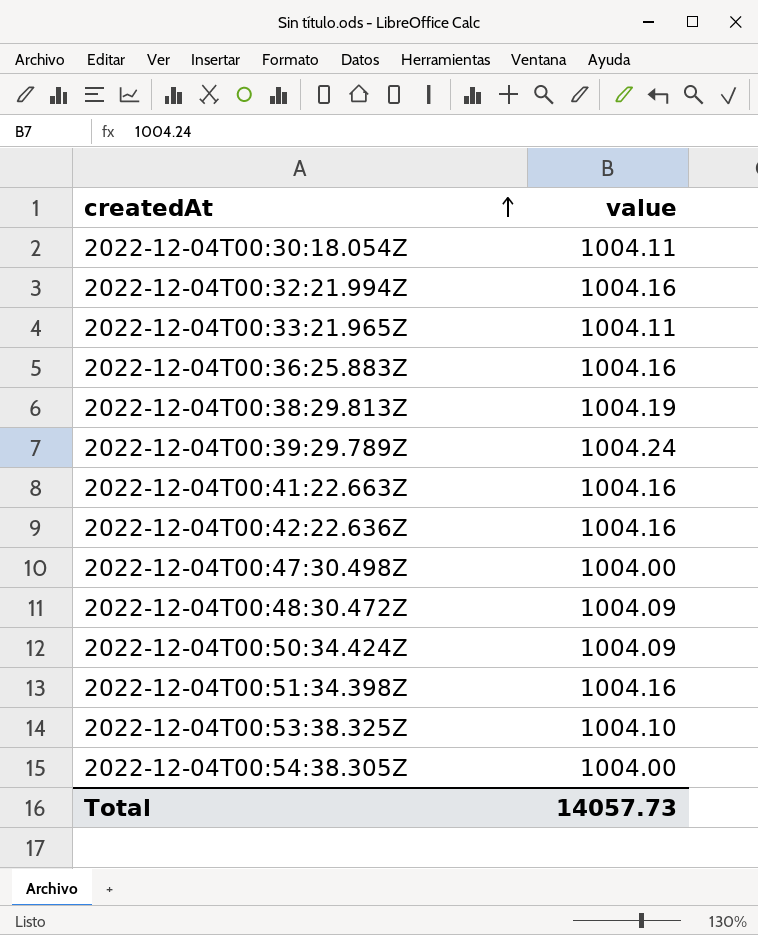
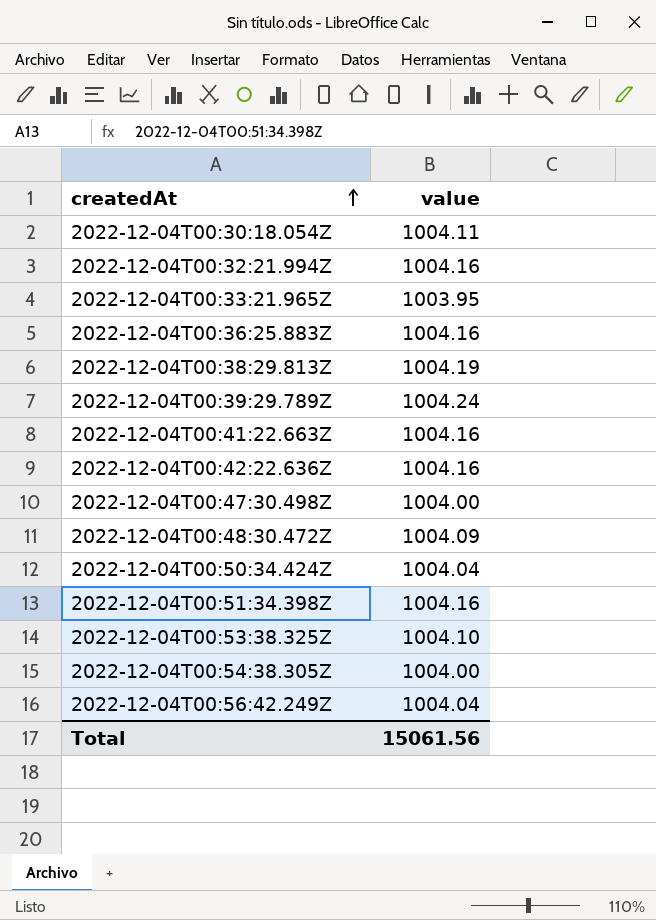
2022-12-04T00:33:21.965Z | value: 1004.11 -> 1003.95
2022-12-04T00:50:34.424Z | value: 1004.09 -> 1004.04
row 2022-12-04T00:56:42.249Z: none -> 1004.04
Total | value: 14057.73 -> 15061.56

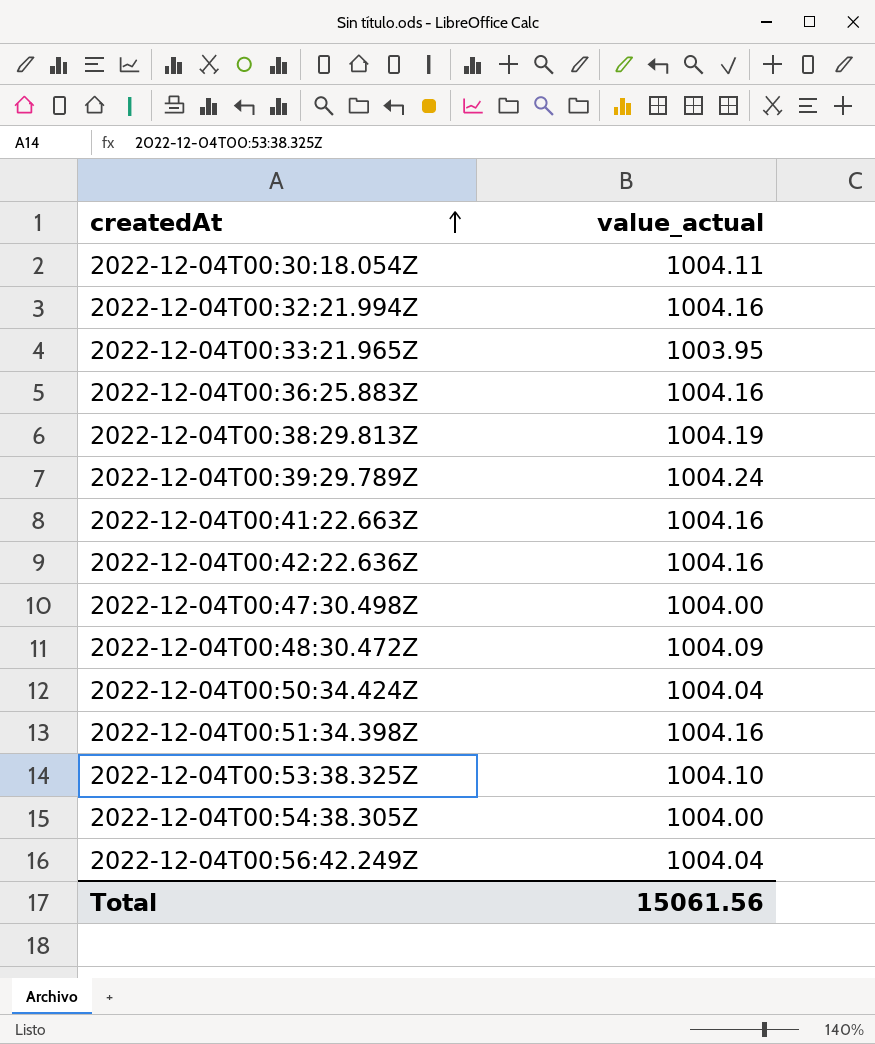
column name: value -> value_actual

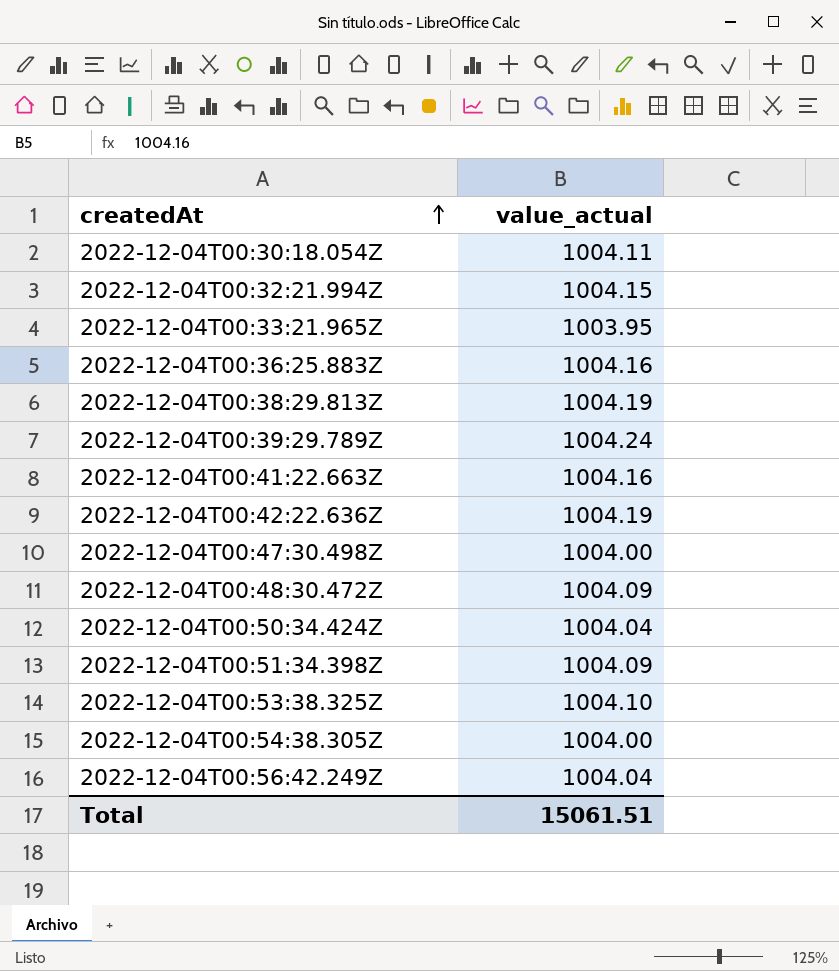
2022-12-04T00:32:21.994Z | value_actual: 1004.16 -> 1004.15
2022-12-04T00:42:22.636Z | value_actual: 1004.16 -> 1004.19
2022-12-04T00:51:34.398Z | value_actual: 1004.16 -> 1004.09
Total | value_actual: 15061.56 -> 15061.51

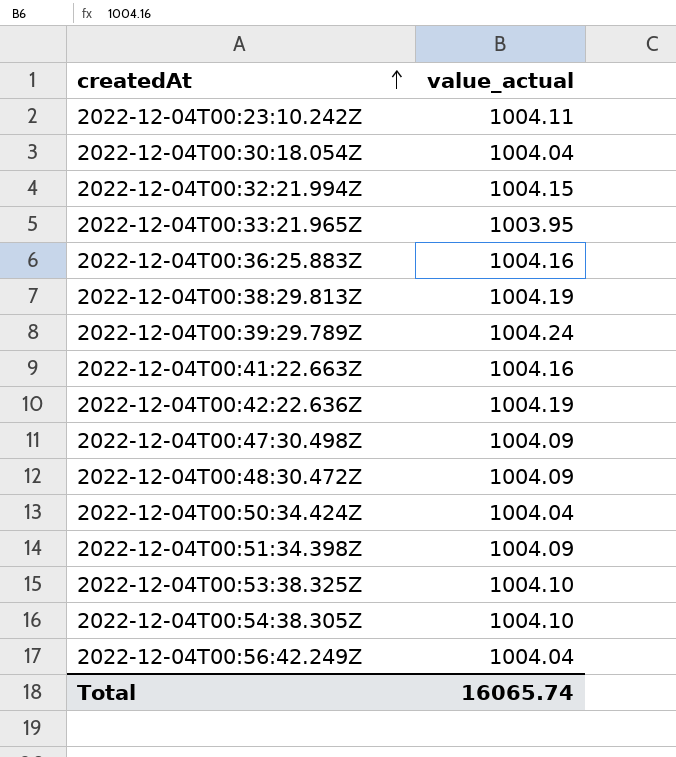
row 2022-12-04T00:23:10.242Z: none -> 1004.11
2022-12-04T00:30:18.054Z | value_actual: 1004.11 -> 1004.04
2022-12-04T00:47:30.498Z | value_actual: 1004.00 -> 1004.09
2022-12-04T00:54:38.305Z | value_actual: 1004.00 -> 1004.10
Total | value_actual: 15061.51 -> 16065.74

